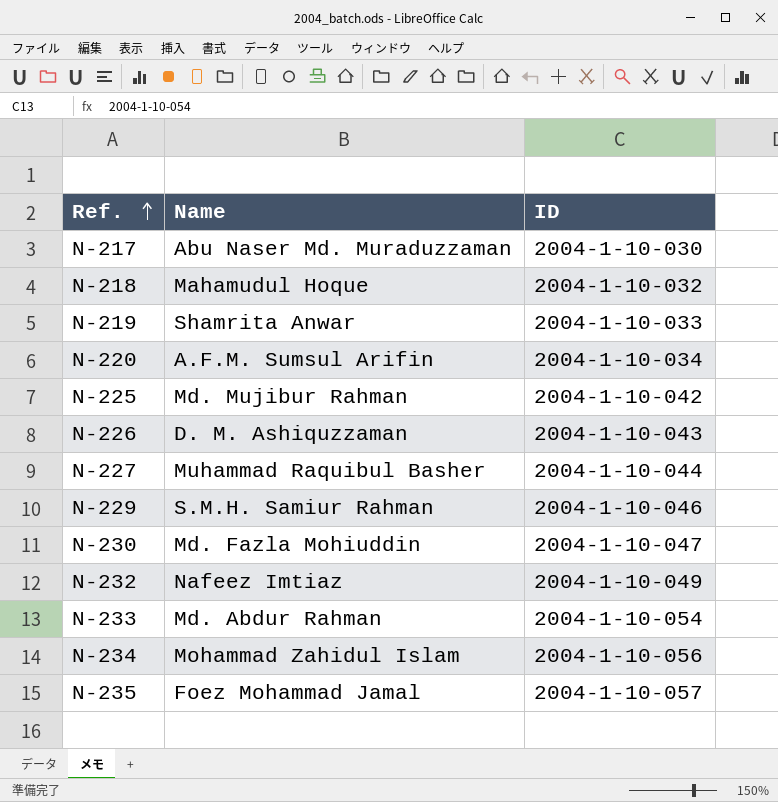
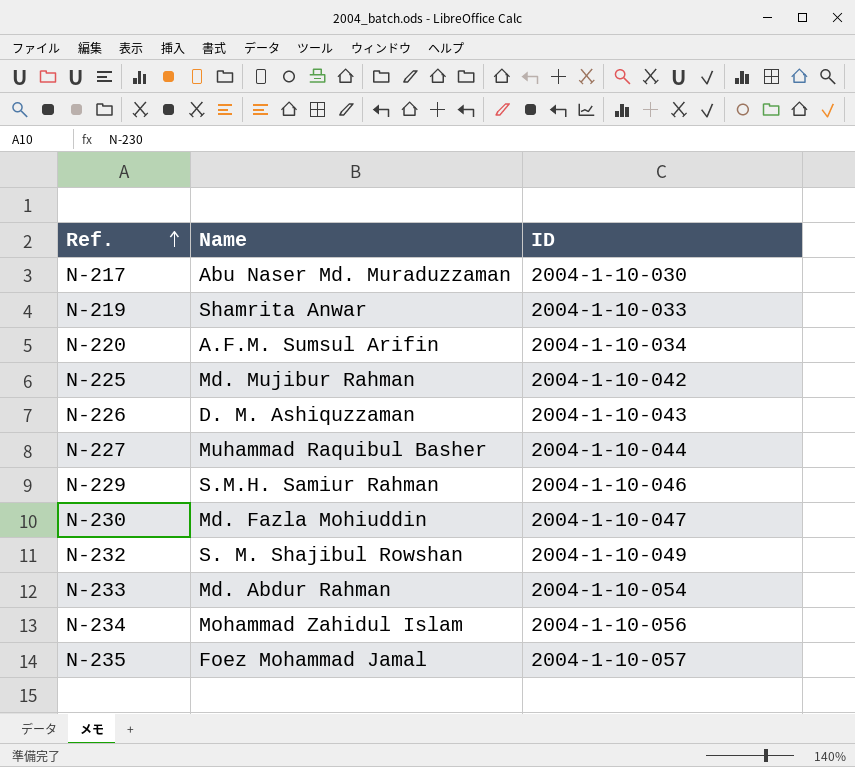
row N-218: Mahamudul Hoque | 2004-1-10-032 -> none
N-232 | Name: Nafeez Imtiaz -> S. M. Shajibul Rowshan

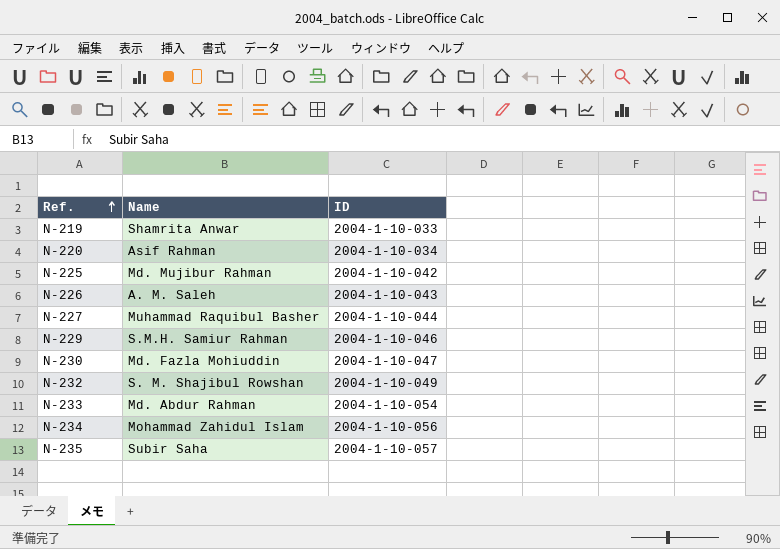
row N-217: Abu Naser Md. Muraduzzaman | 2004-1-10-030 -> none
N-220 | Name: A.F.M. Sumsul Arifin -> Asif Rahman
N-226 | Name: D. M. Ashiquzzaman -> A. M. Saleh
N-235 | Name: Foez Mohammad Jamal -> Subir Saha

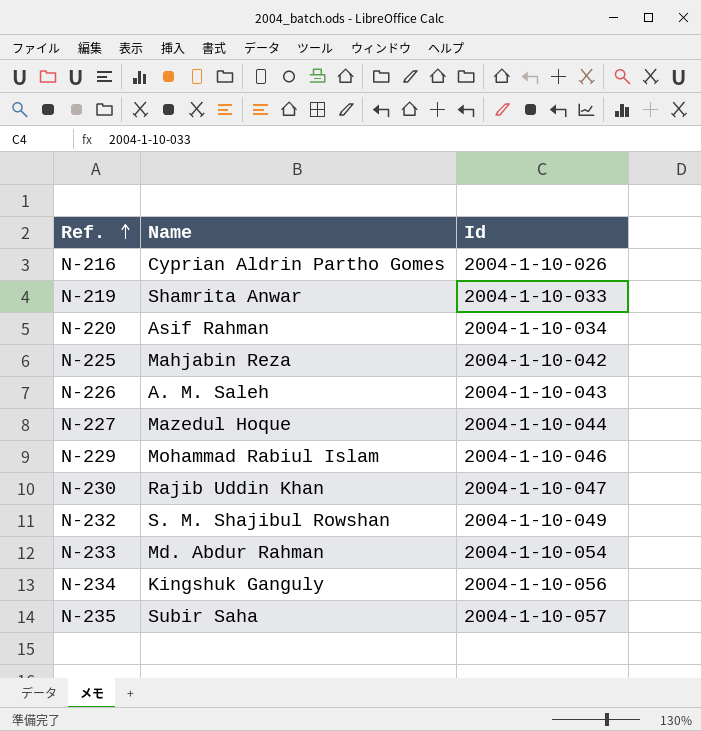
column name: ID -> Id
row N-216: none -> Cyprian Aldrin Partho Gomes | 2004-1-10-026
N-225 | Name: Md. Mujibur Rahman -> Mahjabin Reza
N-227 | Name: Muhammad Raquibul Basher -> Mazedul Hoque
N-229 | Name: S.M.H. Samiur Rahman -> Mohammad Rabiul Islam
N-230 | Name: Md. Fazla Mohiuddin -> Rajib Uddin Khan
N-234 | Name: Mohammad Zahidul Islam -> Kingshuk Ganguly

